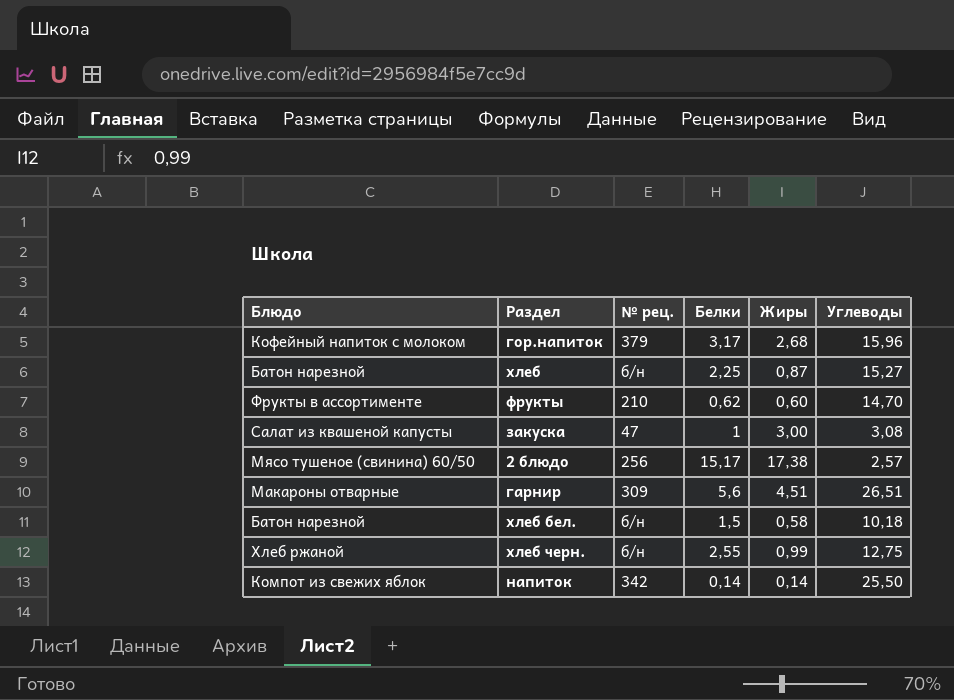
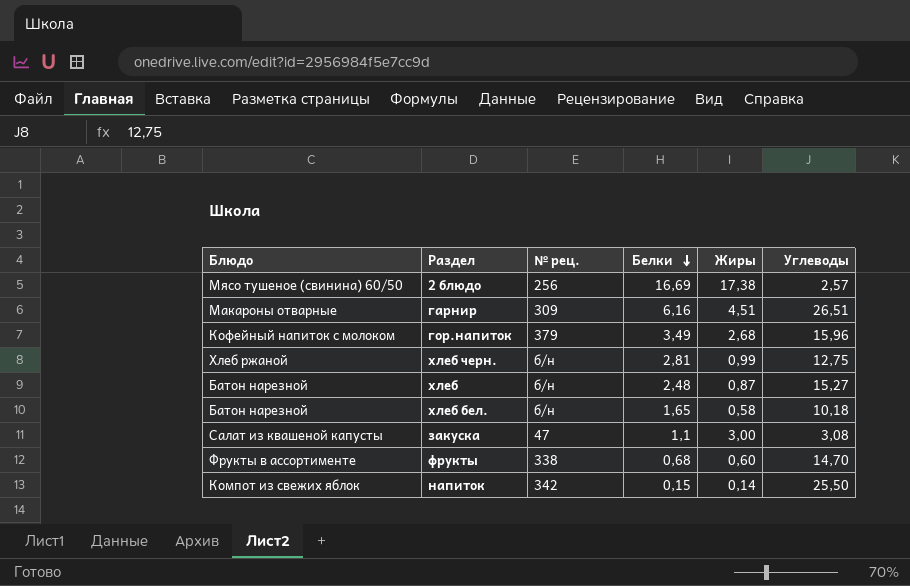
row order: none -> Белки descending
2 блюдо | Белки: 15,17 -> 16,69
гарнир | Белки: 5,6 -> 6,16
гор.напиток | Белки: 3,17 -> 3,49
хлеб черн. | Белки: 2,55 -> 2,81
хлеб | Белки: 2,25 -> 2,48
хлеб бел. | Белки: 1,5 -> 1,65
закуска | Белки: 1 -> 1,1
фрукты | № рец.: 210 -> 338
фрукты | Белки: 0,62 -> 0,68
напиток | Белки: 0,14 -> 0,15

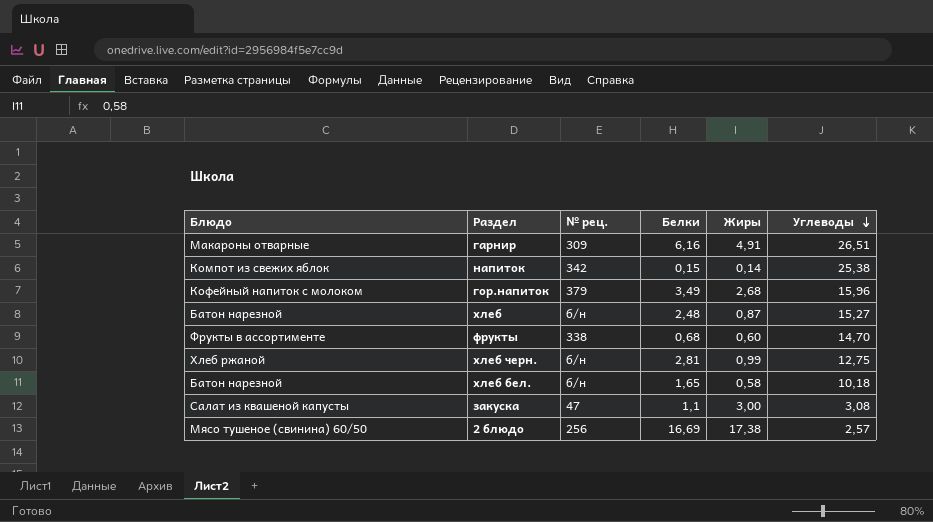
row order: Белки descending -> Углеводы descending
гарнир | Жиры: 4,51 -> 4,91
напиток | Углеводы: 25,50 -> 25,38

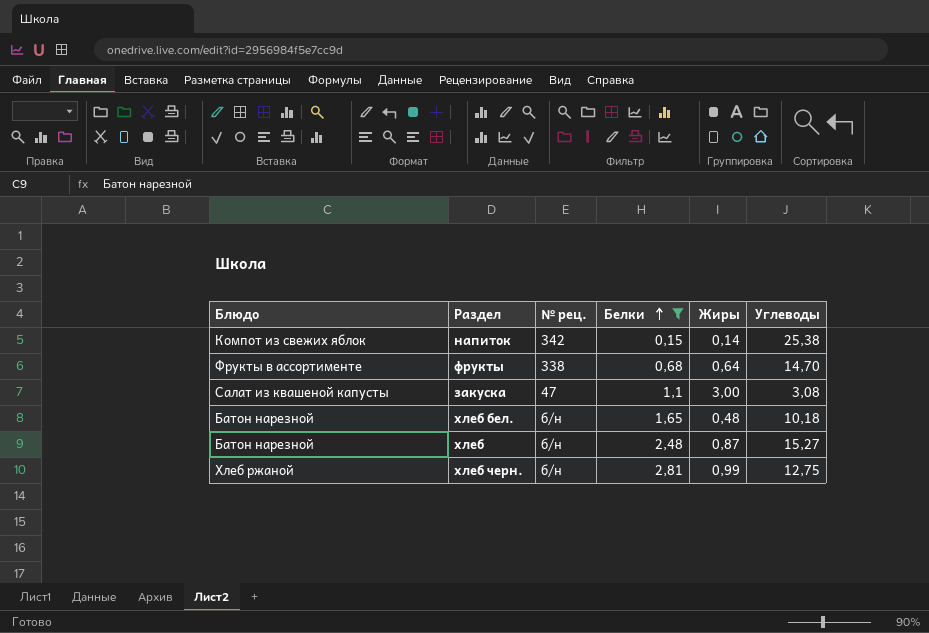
filter: none -> Белки <= 2,81
row order: Углеводы descending -> Белки ascending
фрукты | Жиры: 0,60 -> 0,64
хлеб бел. | Жиры: 0,58 -> 0,48

